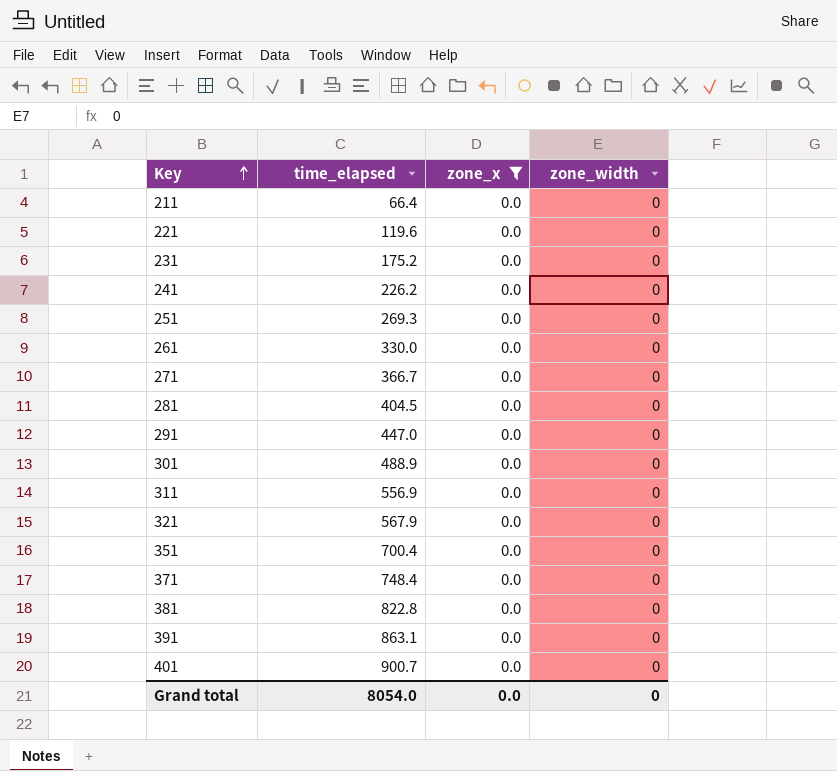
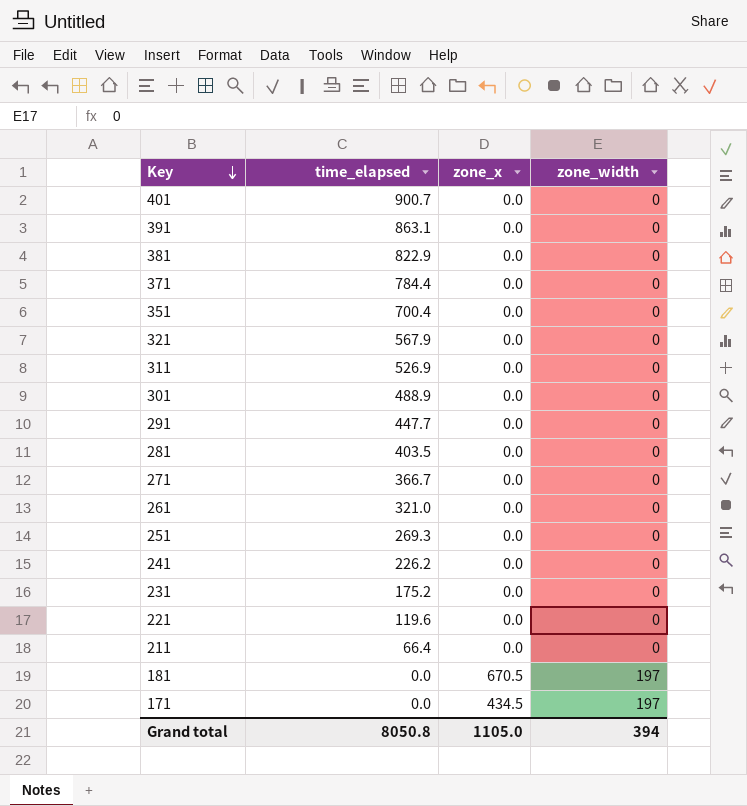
filter: zone_x = 0.0 -> none
row order: Key ascending -> Key descending
381 | time_elapsed: 822.8 -> 822.9
371 | time_elapsed: 748.4 -> 784.4
311 | time_elapsed: 556.9 -> 526.9
291 | time_elapsed: 447.0 -> 447.7
281 | time_elapsed: 404.5 -> 403.5
261 | time_elapsed: 330.0 -> 321.0
Grand total | time_elapsed: 8054.0 -> 8050.8
Grand total | zone_x: 0.0 -> 1105.0
Grand total | zone_width: 0 -> 394

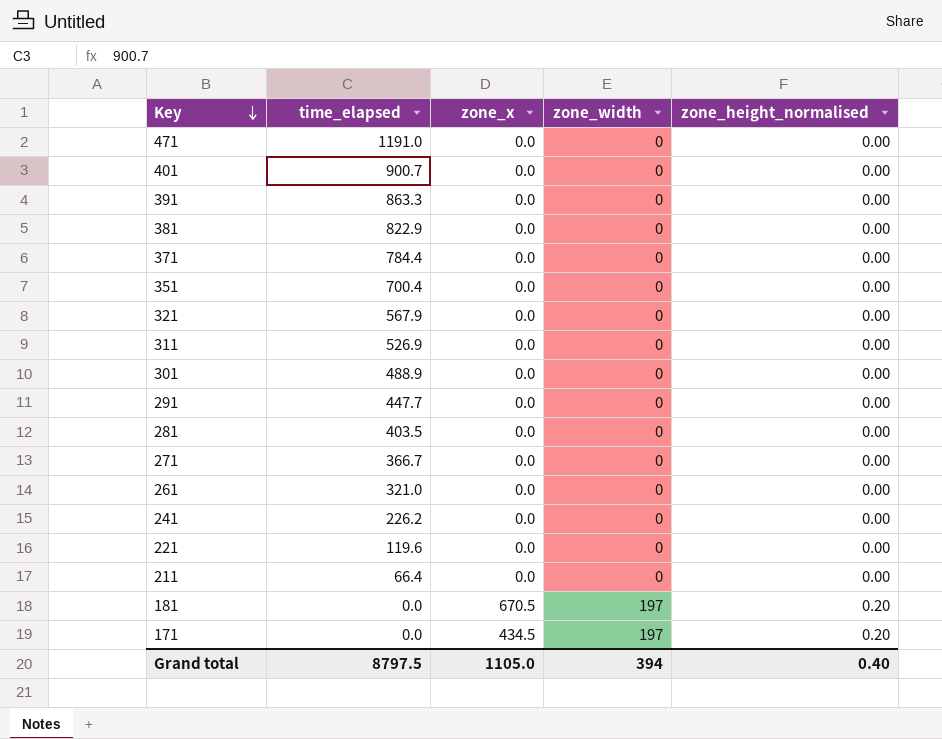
column zone_height_normalised | position: none -> 5
row 251: 269.3 | 0.0 | 0 -> none
row 231: 175.2 | 0.0 | 0 -> none
row 471: none -> 1191.0 | 0.0 | 0 | 0.00
391 | time_elapsed: 863.1 -> 863.3
Grand total | time_elapsed: 8050.8 -> 8797.5

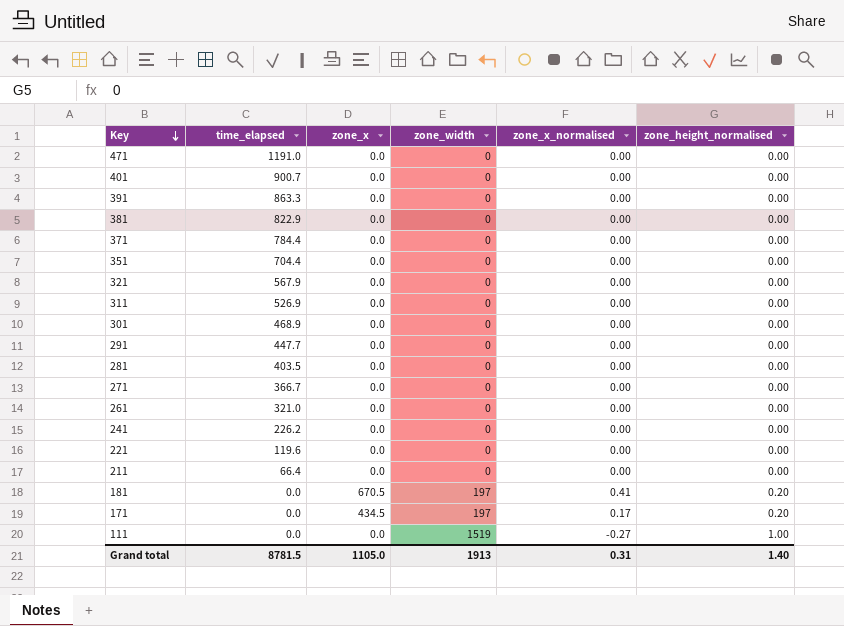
column zone_x_normalised | position: none -> 5
351 | time_elapsed: 700.4 -> 704.4
301 | time_elapsed: 488.9 -> 468.9
row 111: none -> 0.0 | 0.0 | 1519 | -0.27 | 1.00
Grand total | time_elapsed: 8797.5 -> 8781.5
Grand total | zone_width: 394 -> 1913
Grand total | zone_height_normalised: 0.40 -> 1.40

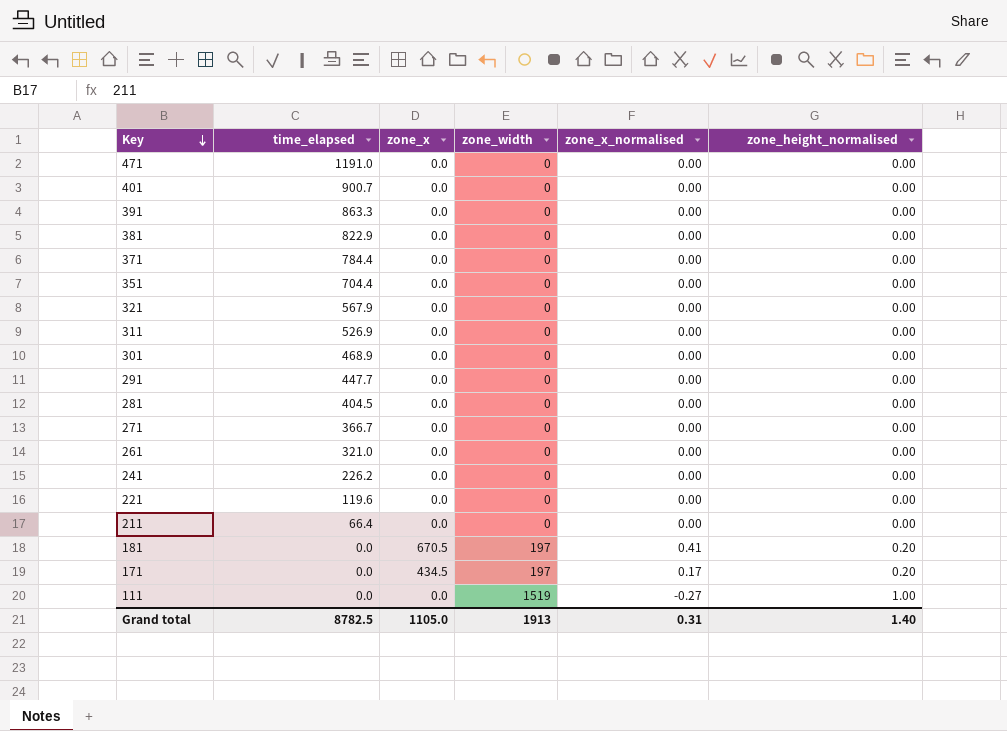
281 | time_elapsed: 403.5 -> 404.5
Grand total | time_elapsed: 8781.5 -> 8782.5

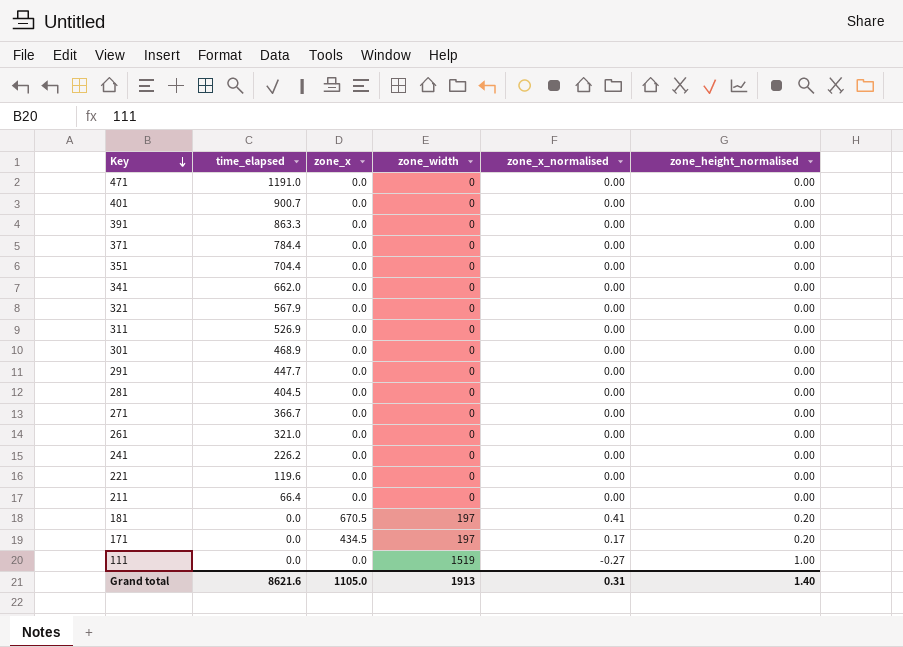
row 381: 822.9 | 0.0 | 0 | 0.00 | 0.00 -> none
row 341: none -> 662.0 | 0.0 | 0 | 0.00 | 0.00
Grand total | time_elapsed: 8782.5 -> 8621.6

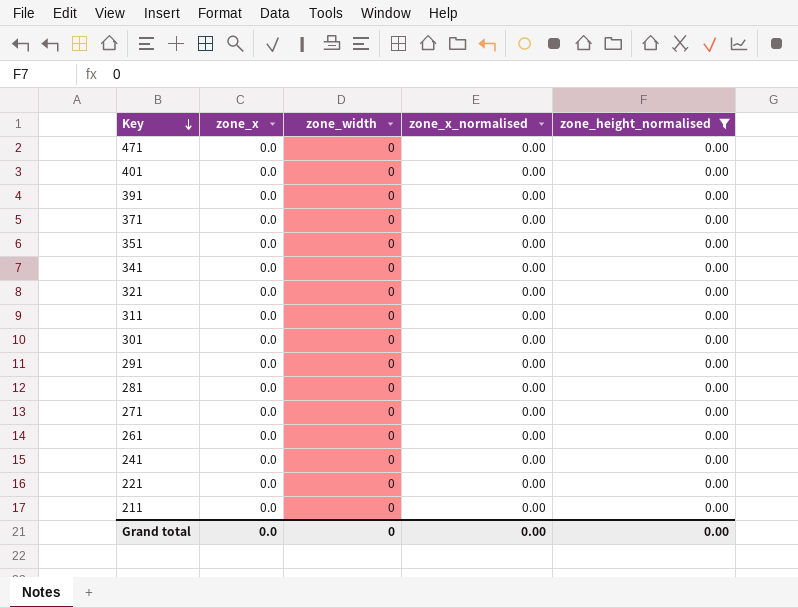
filter: none -> zone_height_normalised = 0.00
column time_elapsed | position: 2 -> none
Grand total | zone_x: 1105.0 -> 0.0
Grand total | zone_width: 1913 -> 0
Grand total | zone_x_normalised: 0.31 -> 0.00
Grand total | zone_height_normalised: 1.40 -> 0.00

